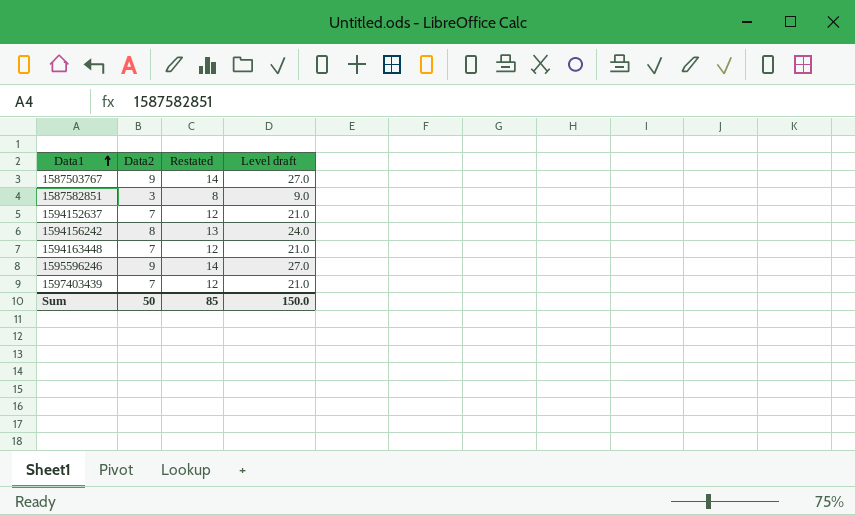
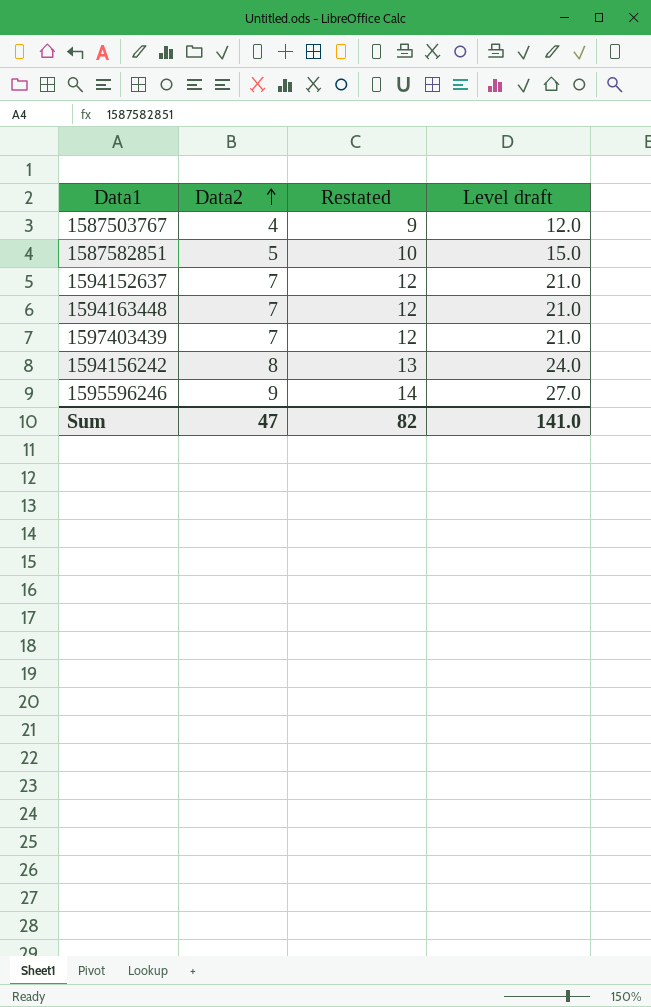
row order: Data1 ascending -> Data2 ascending
1587503767 | Data2: 9 -> 4
1587503767 | Restated: 14 -> 9
1587503767 | Level draft: 27.0 -> 12.0
1587582851 | Data2: 3 -> 5
1587582851 | Restated: 8 -> 10
1587582851 | Level draft: 9.0 -> 15.0
Sum | Data2: 50 -> 47
Sum | Restated: 85 -> 82
Sum | Level draft: 150.0 -> 141.0

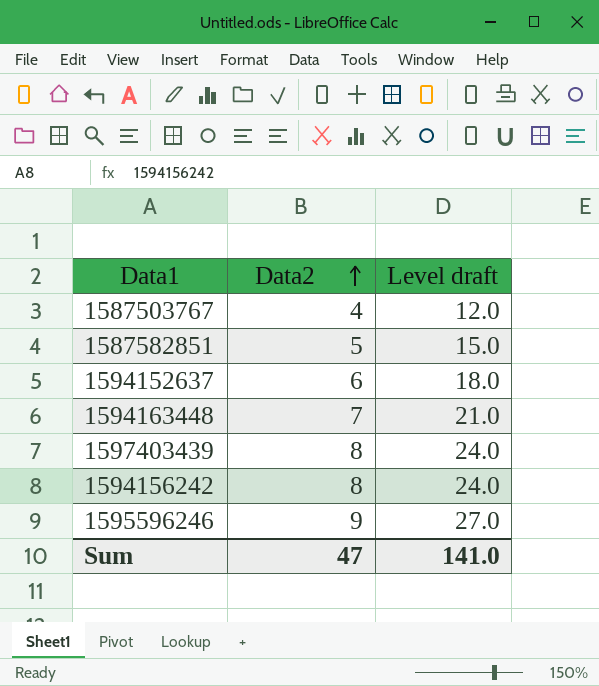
column Restated | formula: [Data2] + 5 -> none
1594152637 | Data2: 7 -> 6
1594152637 | Level draft: 21.0 -> 18.0
1597403439 | Data2: 7 -> 8
1597403439 | Level draft: 21.0 -> 24.0

